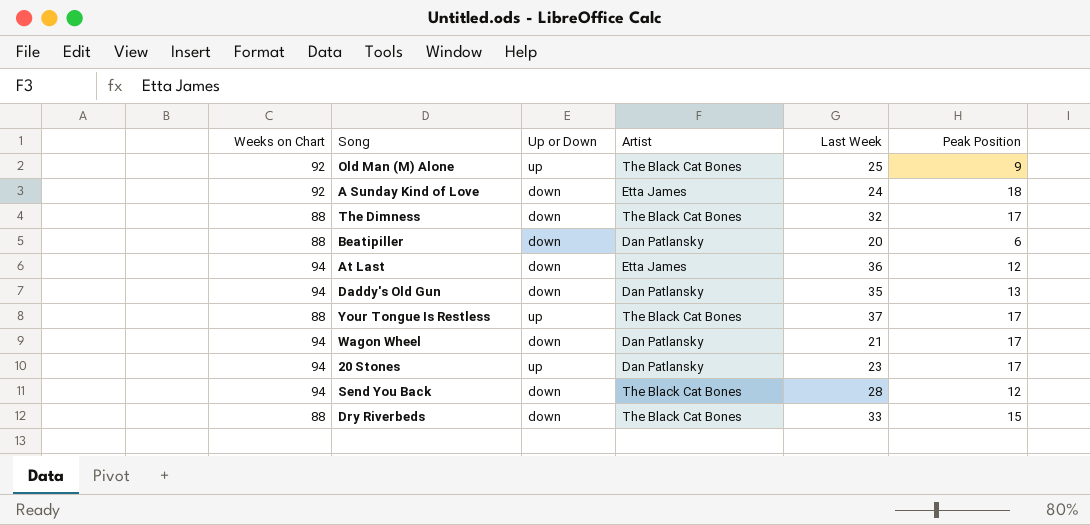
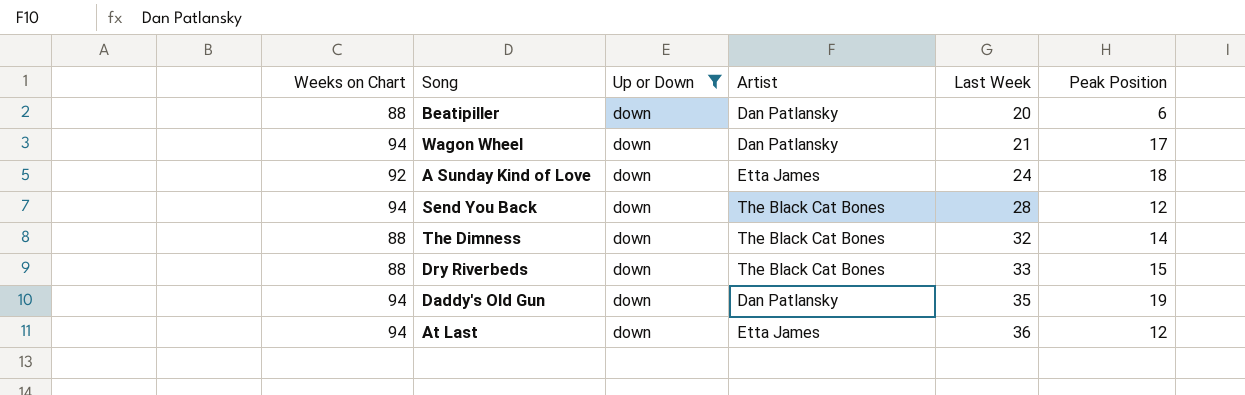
filter: none -> Up or Down = down
row order: none -> Last Week ascending
The Dimness | Peak Position: 17 -> 14
Daddy's Old Gun | Peak Position: 13 -> 19

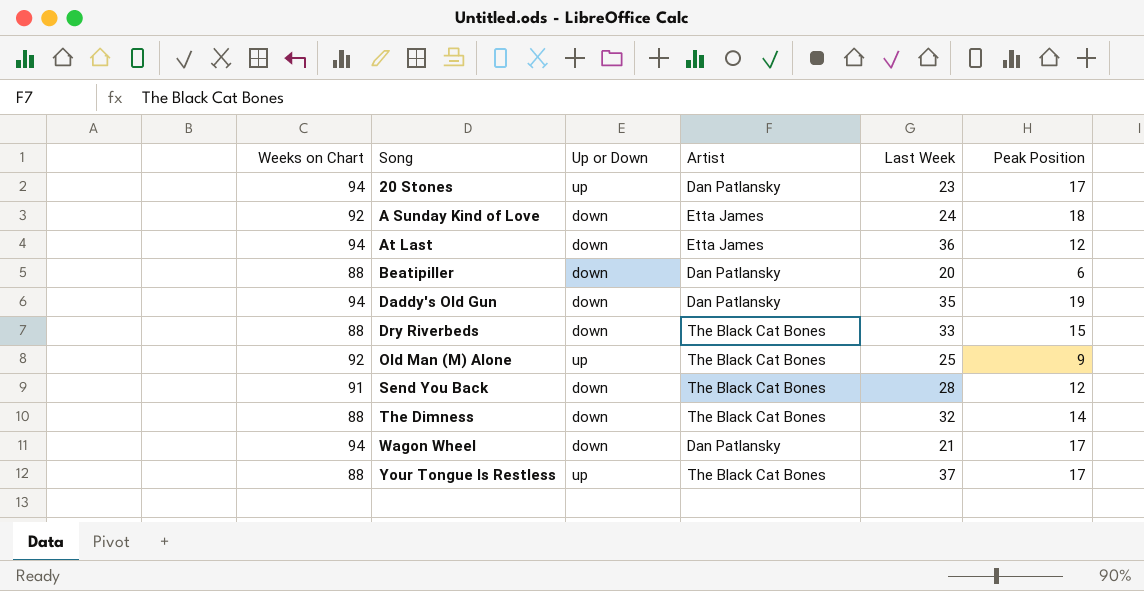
filter: Up or Down = down -> none
row order: Last Week ascending -> Song ascending
Send You Back | Weeks on Chart: 94 -> 91

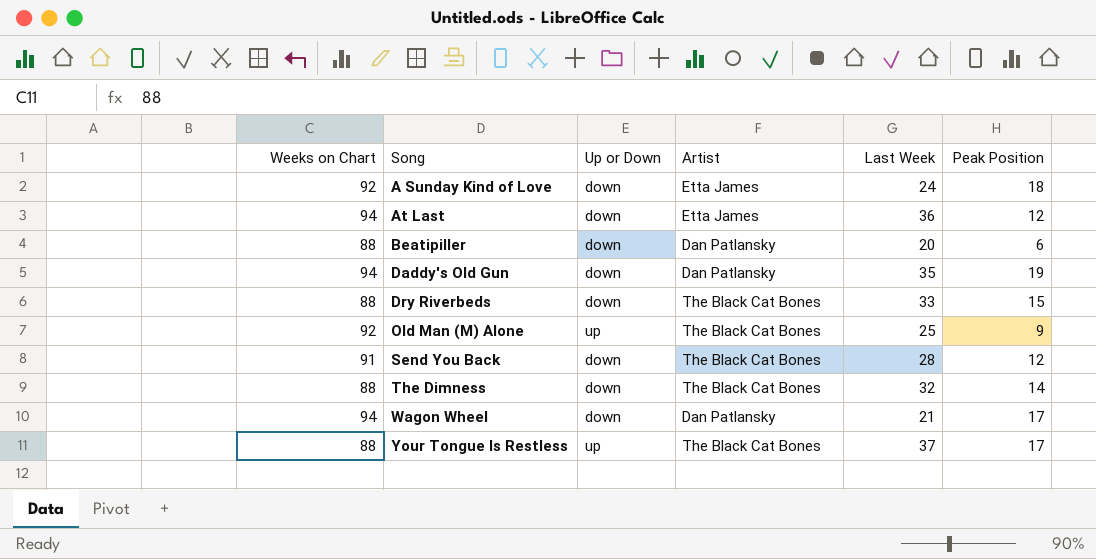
row 20 Stones: 94 | up | Dan Patlansky | 23 | 17 -> none

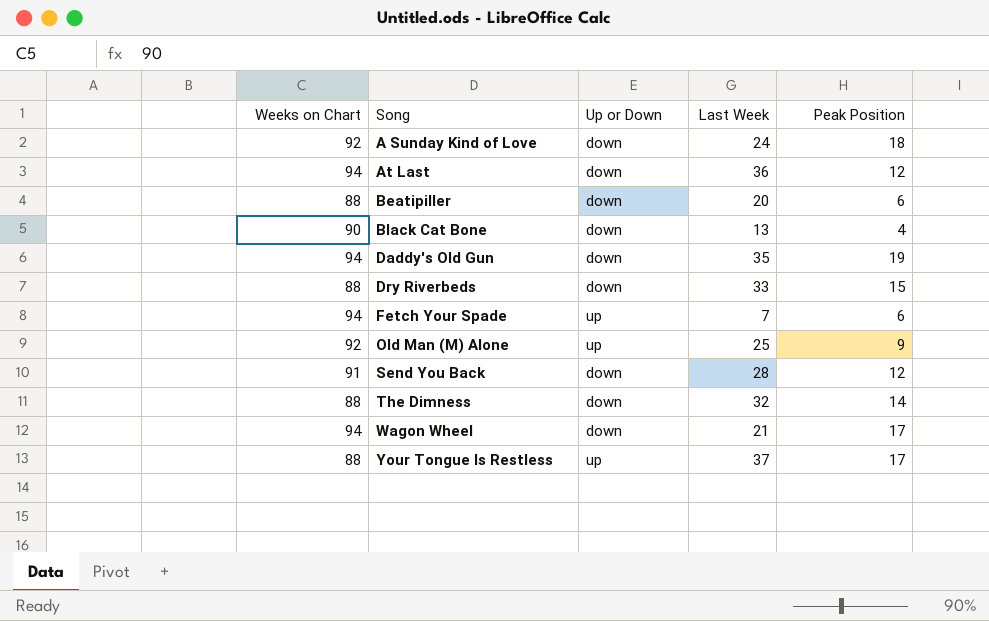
column Artist | position: 4 -> none
row Black Cat Bone: none -> 90 | down | 13 | 4
row Fetch Your Spade: none -> 94 | up | 7 | 6

